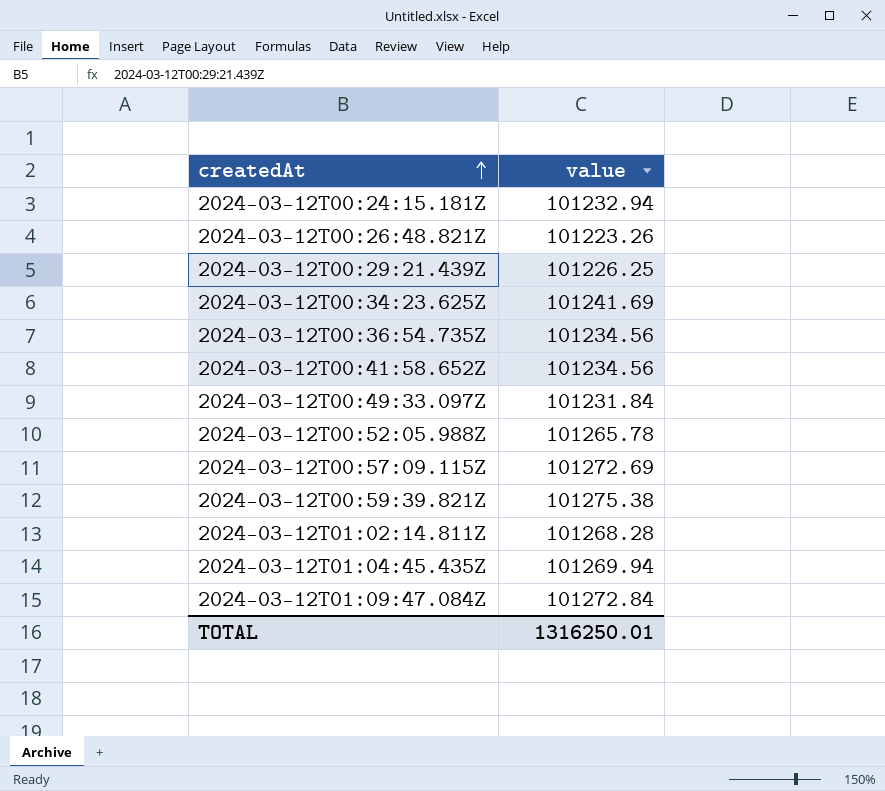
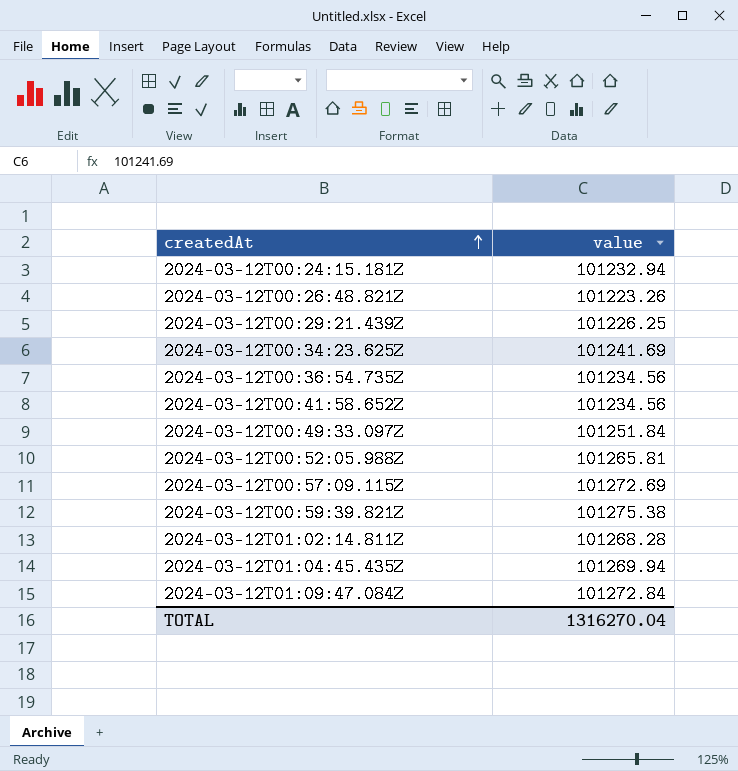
2024-03-12T00:49:33.097Z | value: 101231.84 -> 101251.84
2024-03-12T00:52:05.988Z | value: 101265.78 -> 101265.81
TOTAL | value: 1316250.01 -> 1316270.04

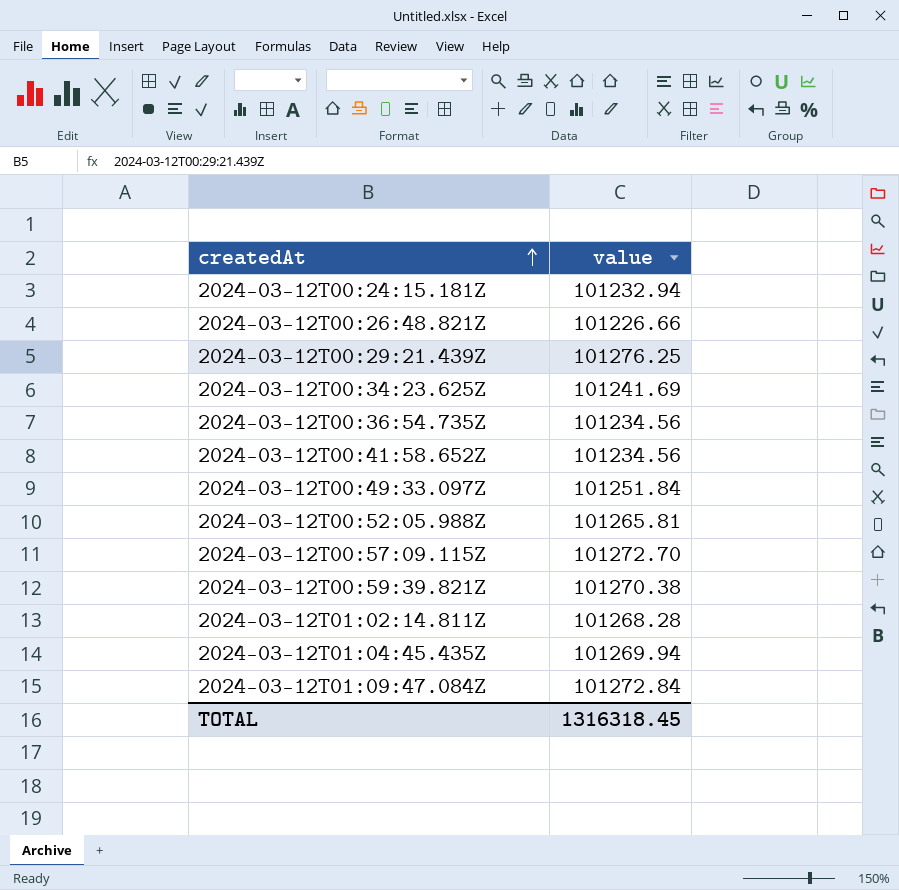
2024-03-12T00:26:48.821Z | value: 101223.26 -> 101226.66
2024-03-12T00:29:21.439Z | value: 101226.25 -> 101276.25
2024-03-12T00:57:09.115Z | value: 101272.69 -> 101272.70
2024-03-12T00:59:39.821Z | value: 101275.38 -> 101270.38
TOTAL | value: 1316270.04 -> 1316318.45

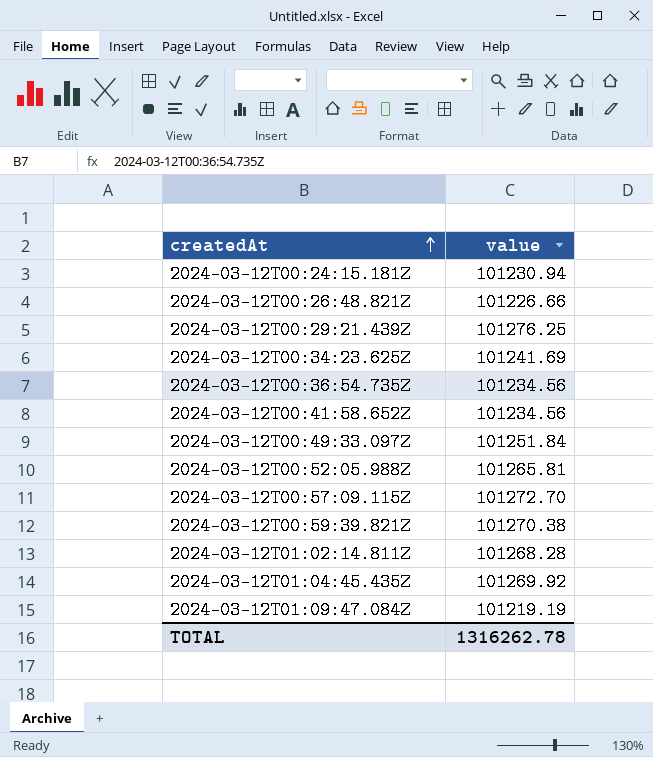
2024-03-12T00:24:15.181Z | value: 101232.94 -> 101230.94
2024-03-12T01:04:45.435Z | value: 101269.94 -> 101269.92
2024-03-12T01:09:47.084Z | value: 101272.84 -> 101219.19
TOTAL | value: 1316318.45 -> 1316262.78

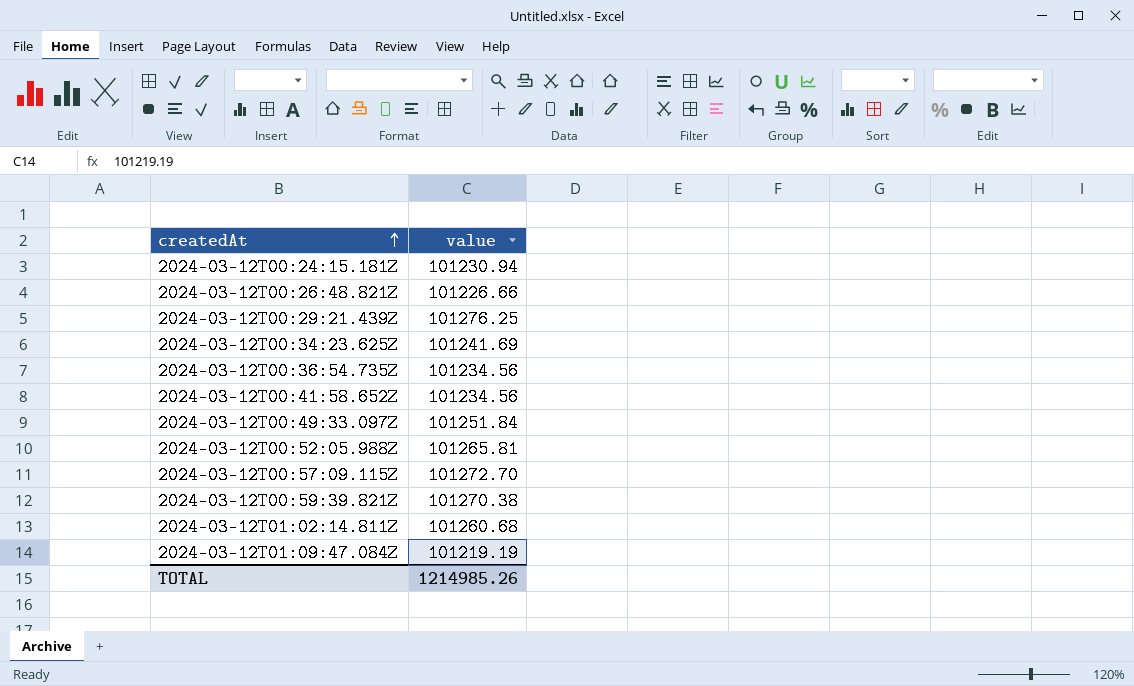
row 2024-03-12T01:04:45.435Z: 101269.92 -> none
2024-03-12T01:02:14.811Z | value: 101268.28 -> 101260.68
TOTAL | value: 1316262.78 -> 1214985.26

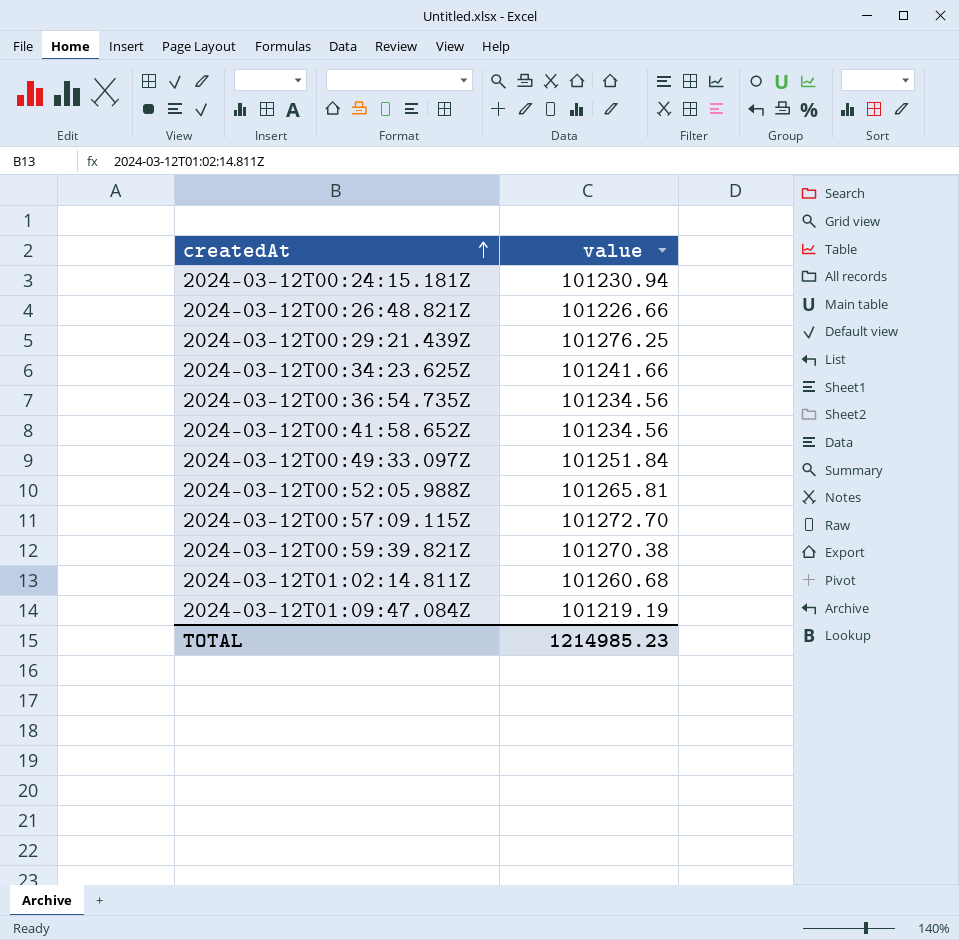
2024-03-12T00:34:23.625Z | value: 101241.69 -> 101241.66
TOTAL | value: 1214985.26 -> 1214985.23

